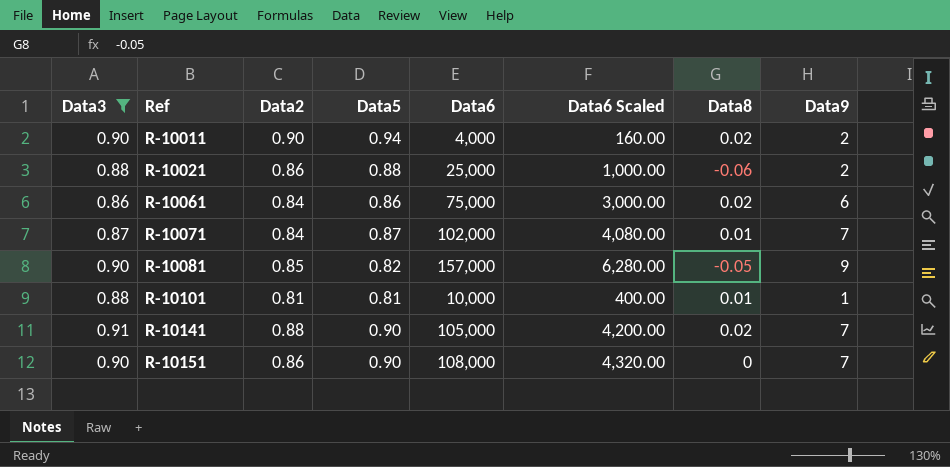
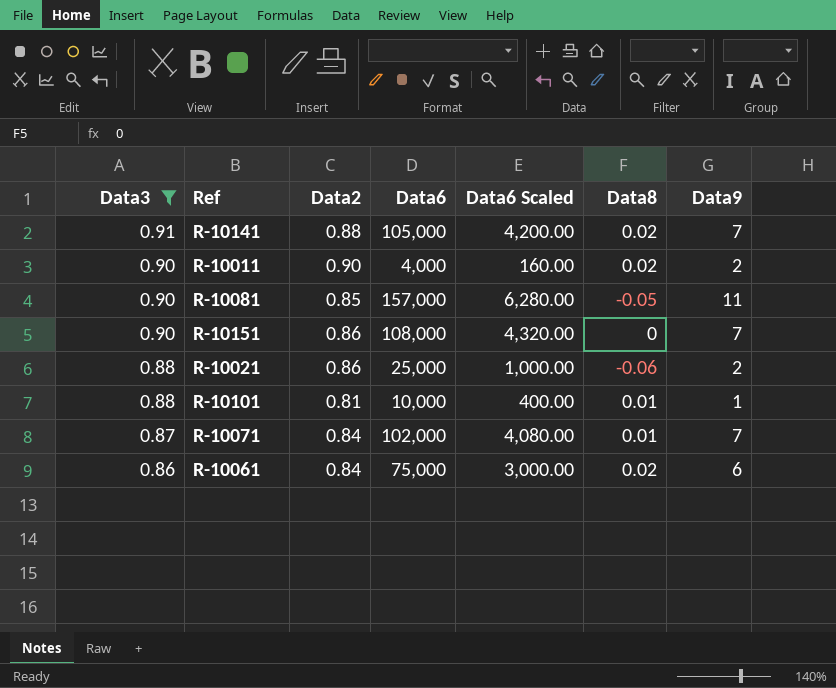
row order: Ref ascending -> Data3 descending
column Data5 | position: 4 -> none
R-10081 | Data9: 9 -> 11

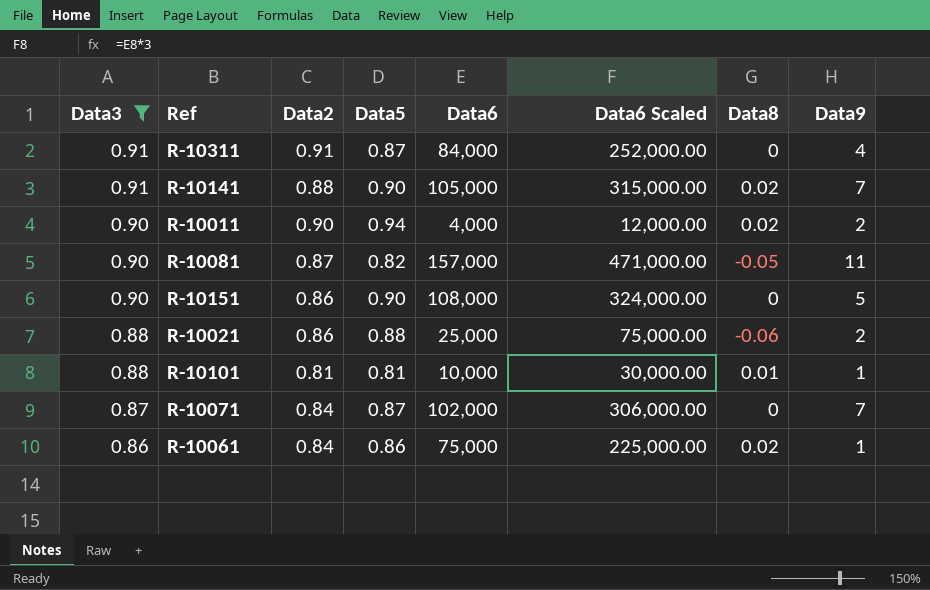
column Data5 | position: none -> 4
column Data6 Scaled | formula: [Data6] * 0.04 -> [Data6] * 3
row R-10311: none -> 0.91 | 0.91 | 0.87 | 84,000 | 252,000.00 | 0 | 4
R-10081 | Data2: 0.85 -> 0.87
R-10151 | Data9: 7 -> 5
R-10071 | Data8: 0.01 -> 0
R-10061 | Data9: 6 -> 1

